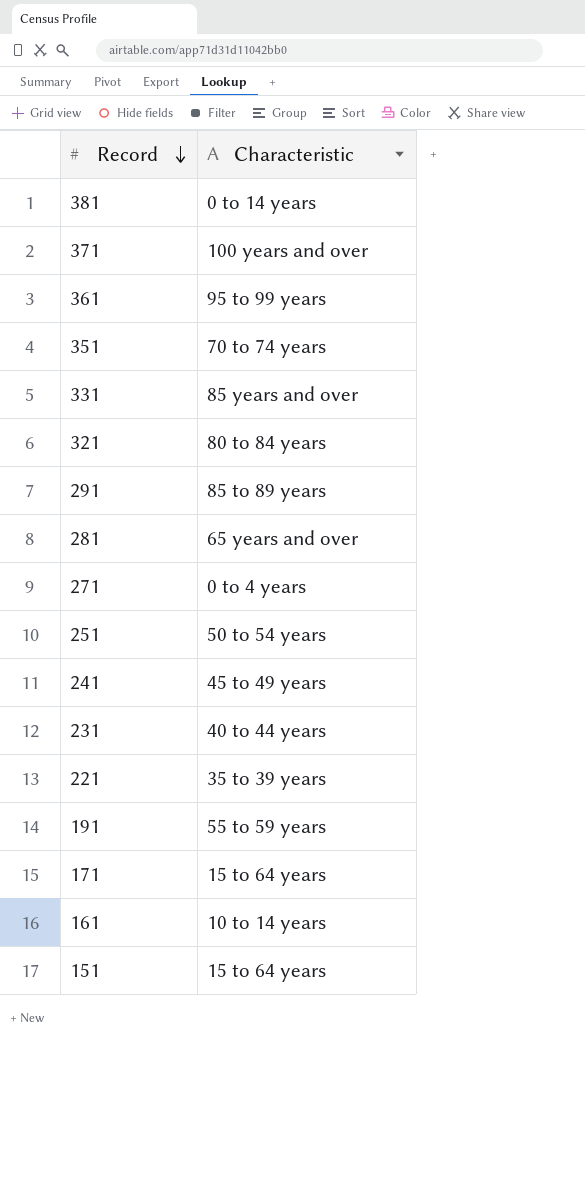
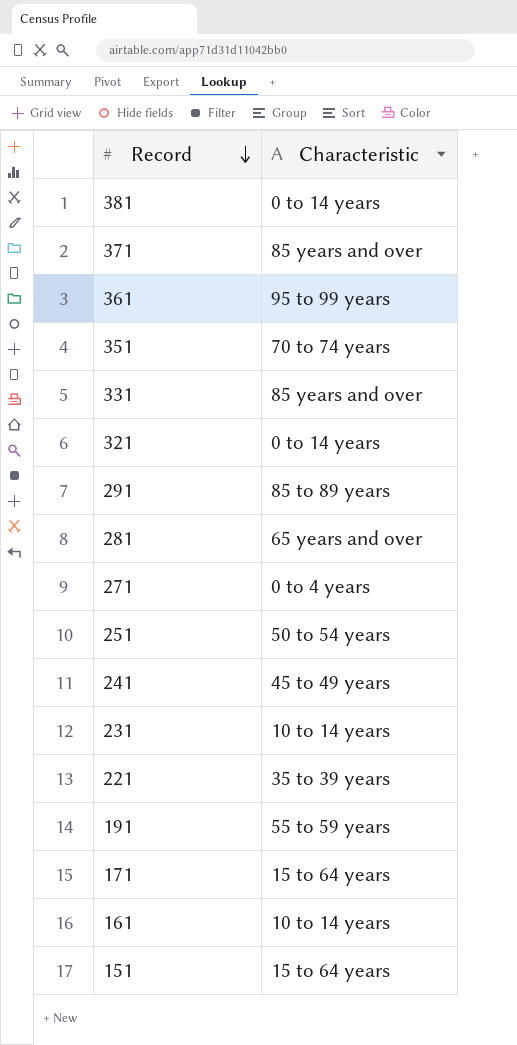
371 | Characteristic: 100 years and over -> 85 years and over
321 | Characteristic: 80 to 84 years -> 0 to 14 years
231 | Characteristic: 40 to 44 years -> 10 to 14 years

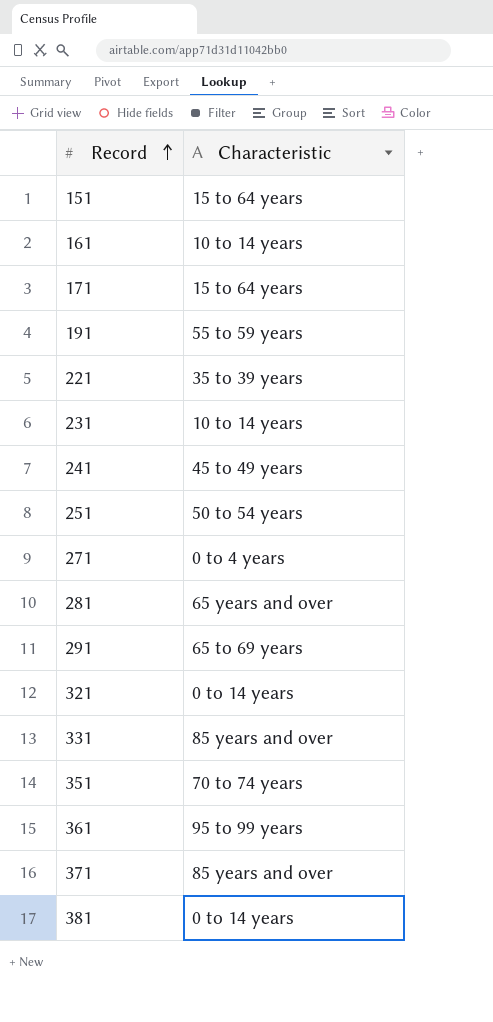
row order: Record descending -> Record ascending
291 | Characteristic: 85 to 89 years -> 65 to 69 years

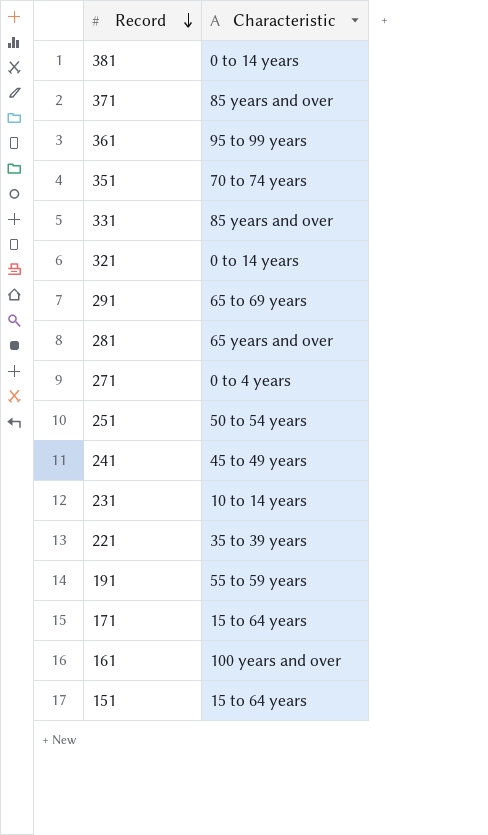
row order: Record ascending -> Record descending
161 | Characteristic: 10 to 14 years -> 100 years and over

